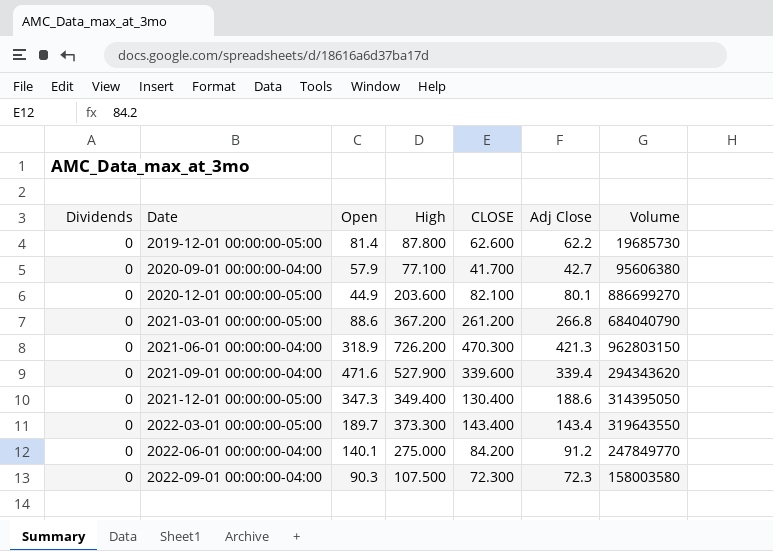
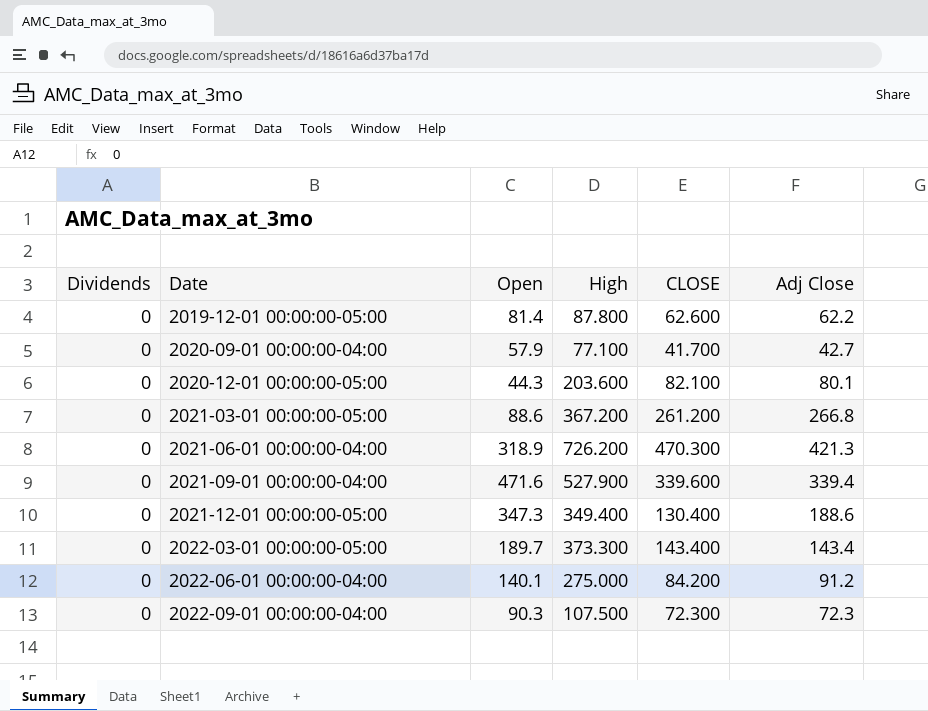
column Volume | position: 7 -> none
2020-12-01 00:00:00-05:00 | Open: 44.9 -> 44.3

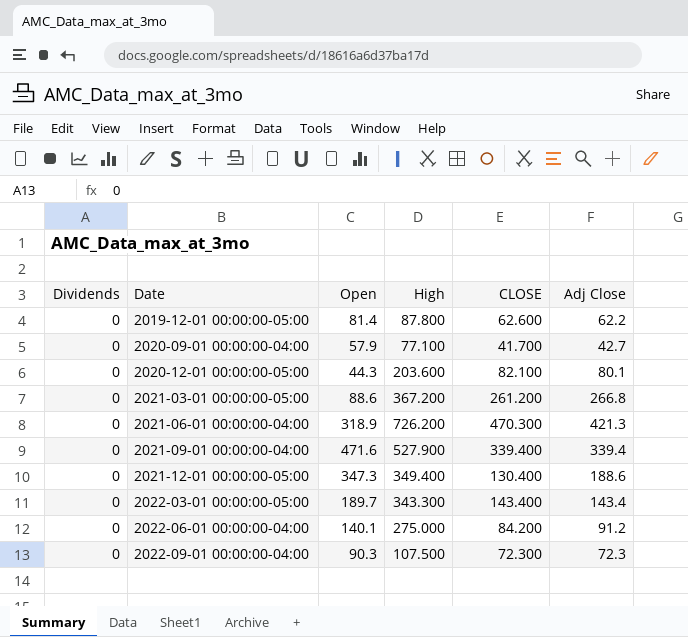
2021-09-01 00:00:00-04:00 | CLOSE: 339.600 -> 339.400
2022-03-01 00:00:00-05:00 | High: 373.300 -> 343.300

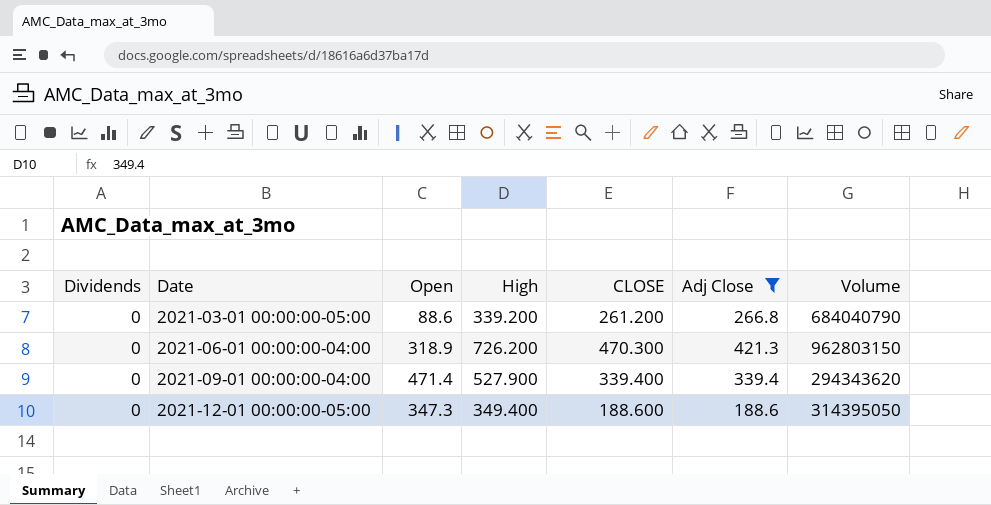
filter: none -> Adj Close >= 188.6
column Volume | position: none -> 7
2021-03-01 00:00:00-05:00 | High: 367.200 -> 339.200
2021-09-01 00:00:00-04:00 | Open: 471.6 -> 471.4
2021-12-01 00:00:00-05:00 | CLOSE: 130.400 -> 188.600

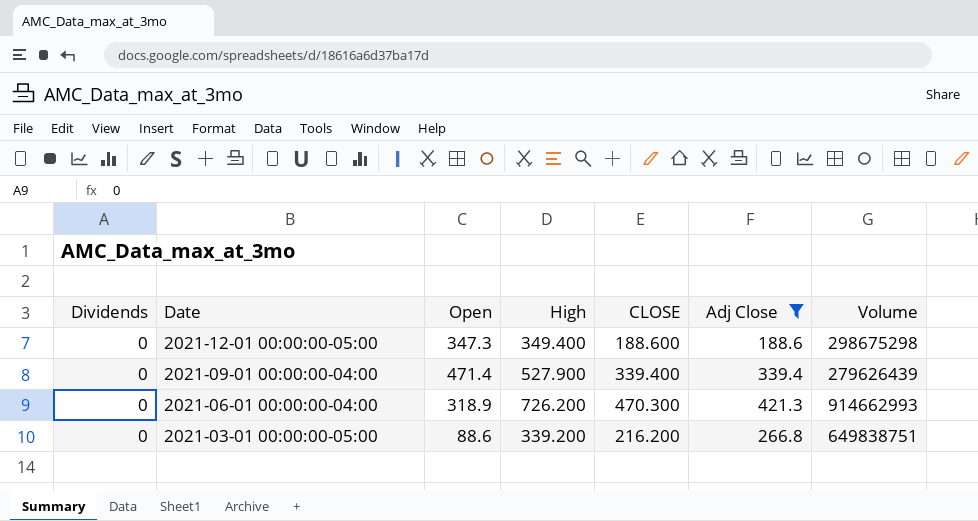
row order: Date ascending -> Date descending
2021-12-01 00:00:00-05:00 | Volume: 314395050 -> 298675298
2021-09-01 00:00:00-04:00 | Volume: 294343620 -> 279626439
2021-06-01 00:00:00-04:00 | Volume: 962803150 -> 914662993
2021-03-01 00:00:00-05:00 | CLOSE: 261.200 -> 216.200
2021-03-01 00:00:00-05:00 | Volume: 684040790 -> 649838751

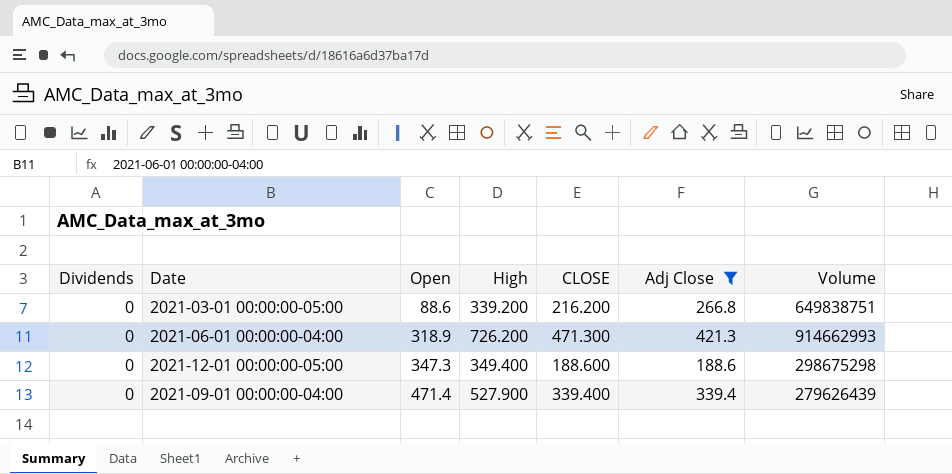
row order: Date descending -> Open ascending
2021-06-01 00:00:00-04:00 | CLOSE: 470.300 -> 471.300

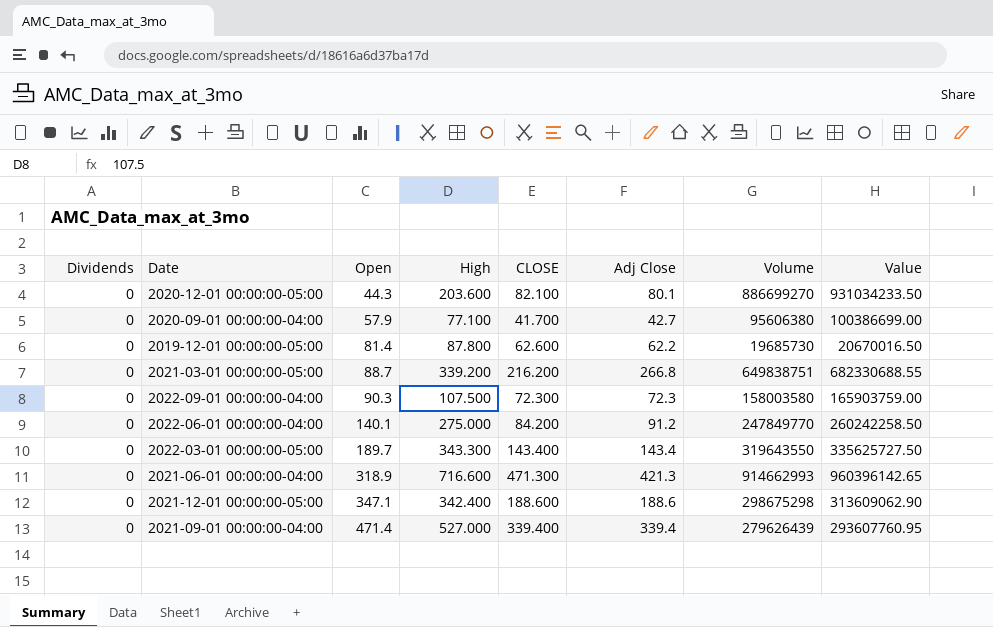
filter: Adj Close >= 188.6 -> none
column Value | formula: none -> [Volume] * 1.05
2021-03-01 00:00:00-05:00 | Open: 88.6 -> 88.7
2021-06-01 00:00:00-04:00 | High: 726.200 -> 716.600
2021-12-01 00:00:00-05:00 | Open: 347.3 -> 347.1
2021-12-01 00:00:00-05:00 | High: 349.400 -> 342.400
2021-09-01 00:00:00-04:00 | High: 527.900 -> 527.000

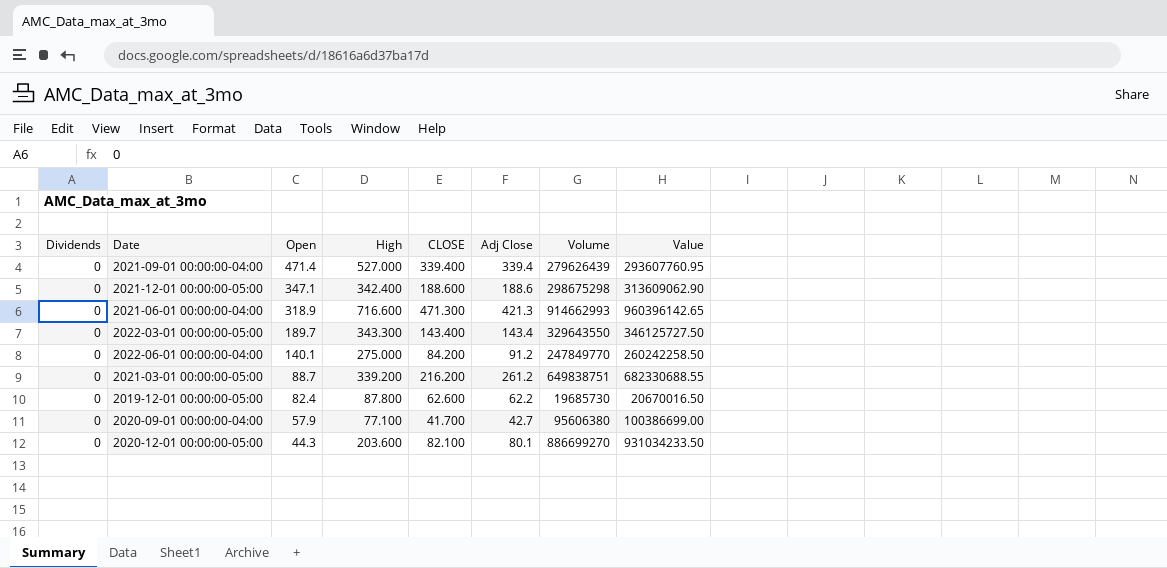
row order: Open ascending -> Open descending
row 2022-09-01 00:00:00-04:00: 0 | 90.3 | 107.500 | 72.300 | 72.3 | 158003580 | 165903759.00 -> none
2022-03-01 00:00:00-05:00 | Volume: 319643550 -> 329643550
2022-03-01 00:00:00-05:00 | Value: 335625727.50 -> 346125727.50
2021-03-01 00:00:00-05:00 | Adj Close: 266.8 -> 261.2
2019-12-01 00:00:00-05:00 | Open: 81.4 -> 82.4

